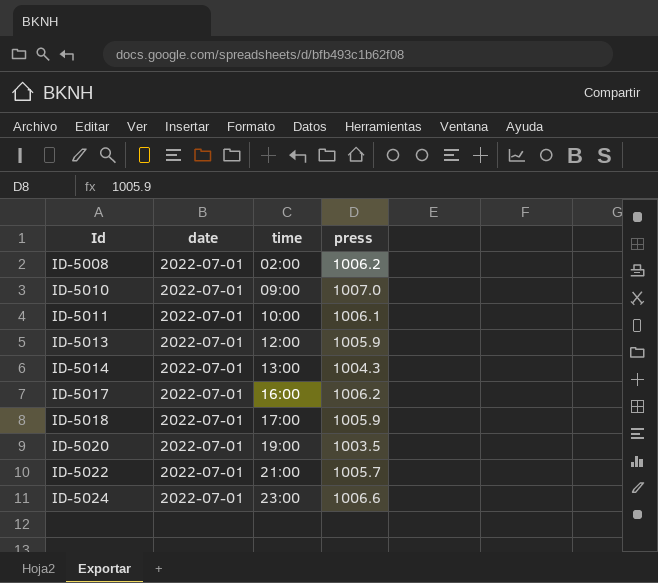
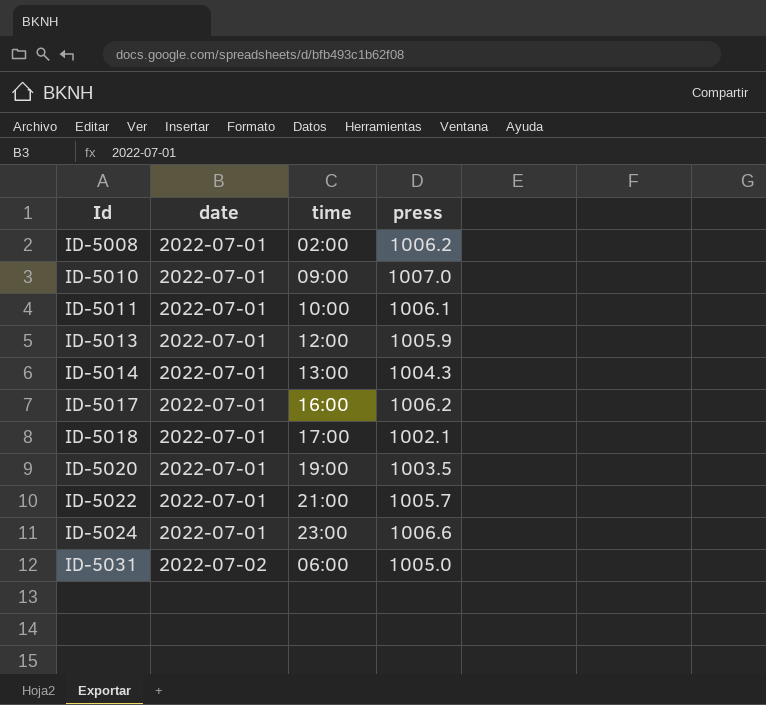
ID-5018 | press: 1005.9 -> 1002.1
row ID-5031: none -> 2022-07-02 | 06:00 | 1005.0

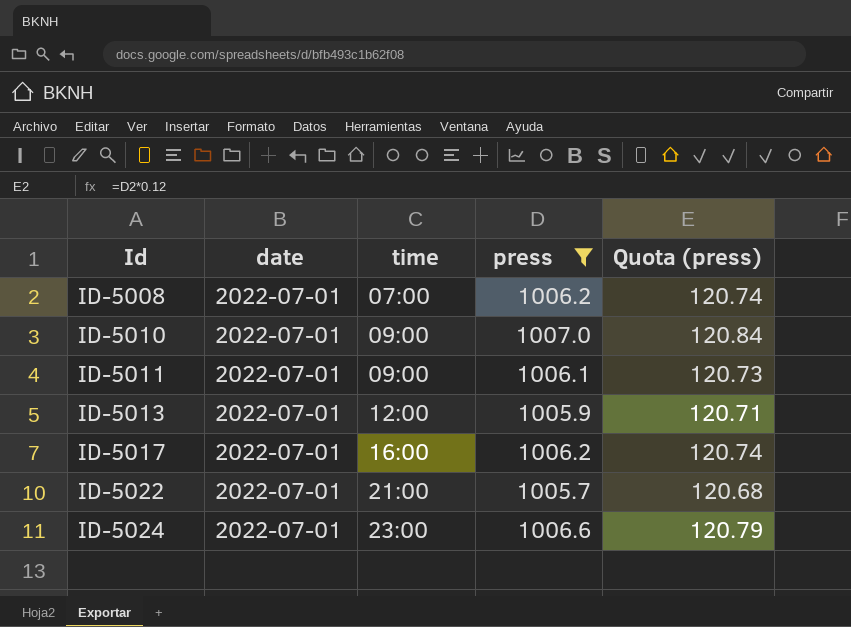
filter: none -> press >= 1005.7
column Quota (press) | formula: none -> [press] * 0.12
ID-5008 | time: 02:00 -> 07:00
ID-5011 | time: 10:00 -> 09:00

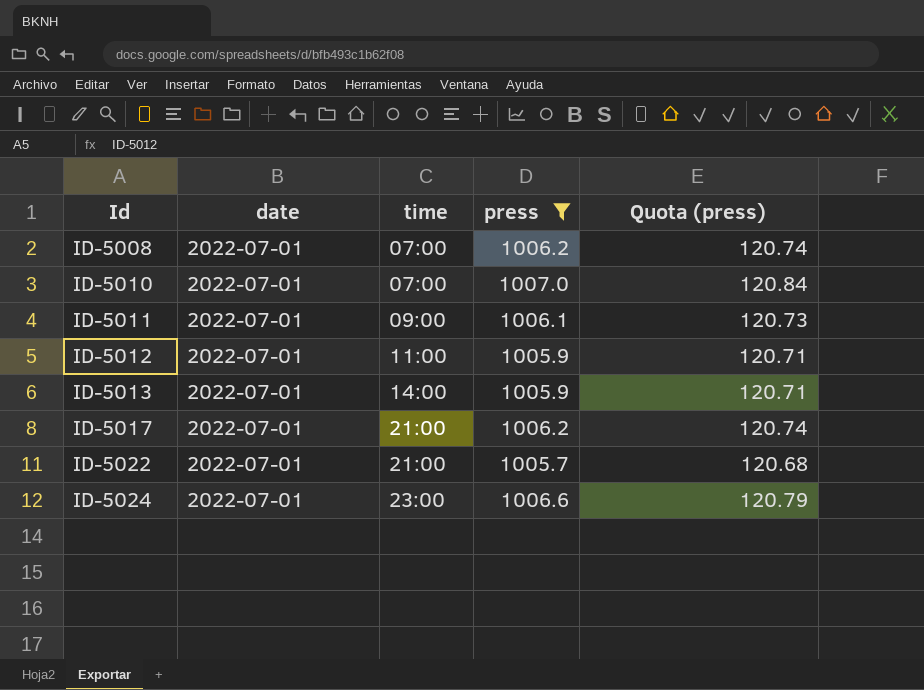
ID-5010 | time: 09:00 -> 07:00
row ID-5012: none -> 2022-07-01 | 11:00 | 1005.9 | 120.71
ID-5013 | time: 12:00 -> 14:00
ID-5017 | time: 16:00 -> 21:00

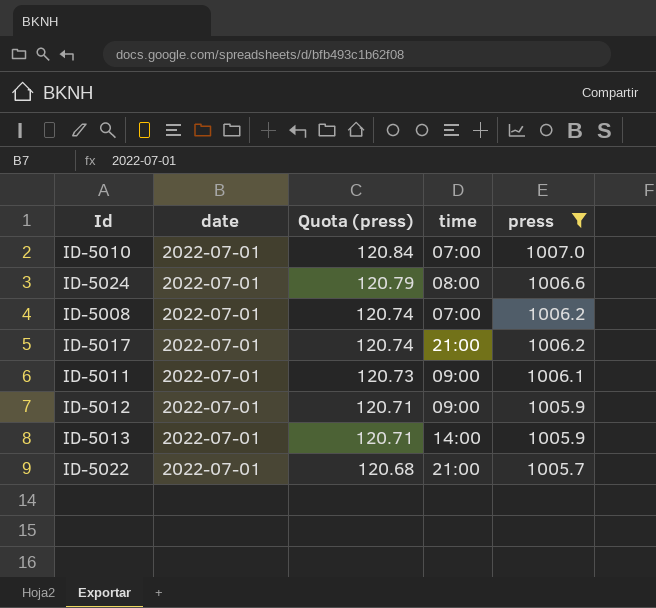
row order: Id ascending -> Quota (press) descending
column Quota (press) | position: 5 -> 3
ID-5024 | time: 23:00 -> 08:00
ID-5012 | time: 11:00 -> 09:00

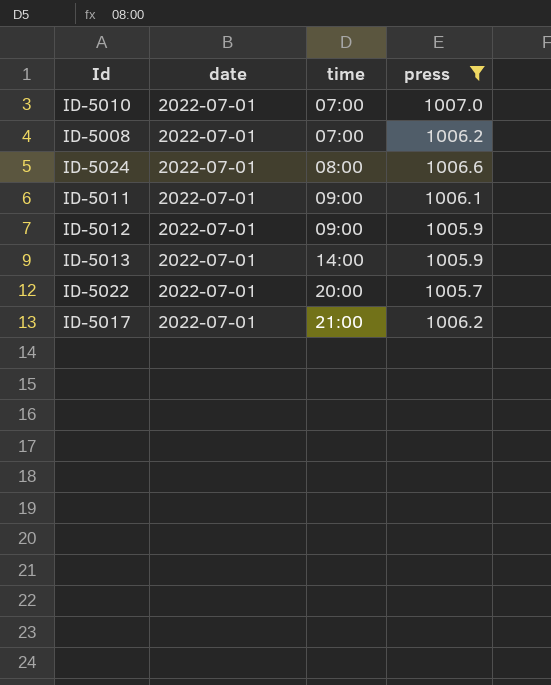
row order: Quota (press) descending -> time ascending
column Quota (press) | formula: [press] * 0.12 -> none
ID-5022 | time: 21:00 -> 20:00

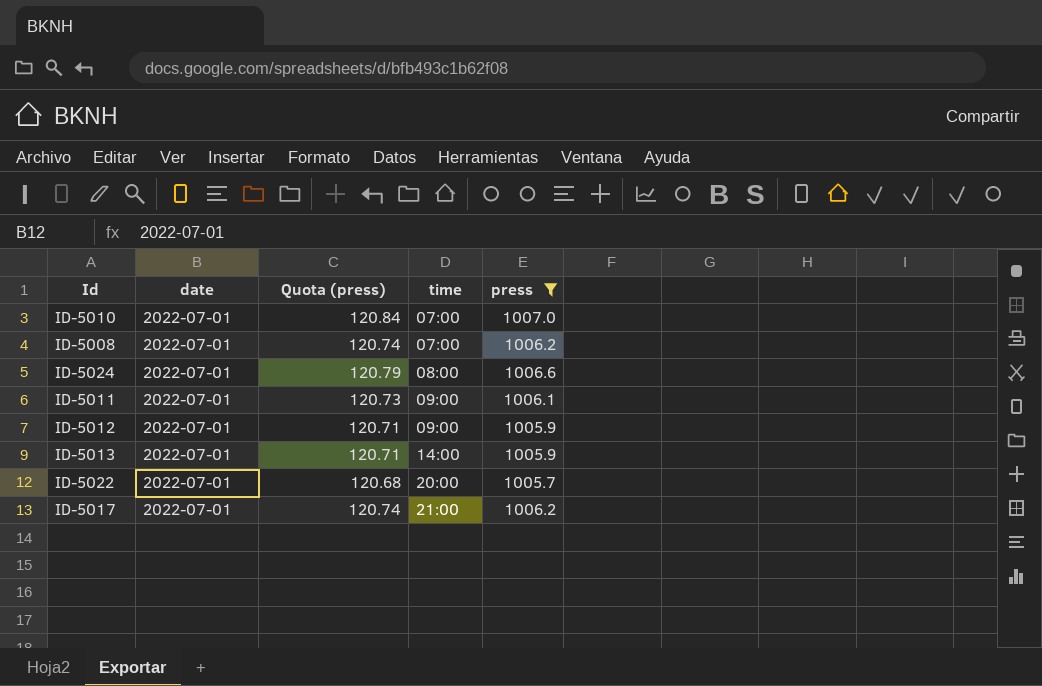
column Quota (press) | formula: none -> [press] * 0.12

